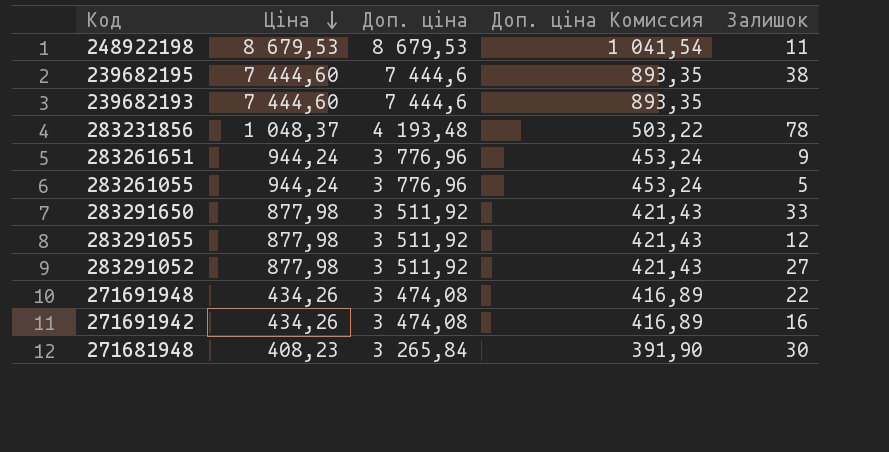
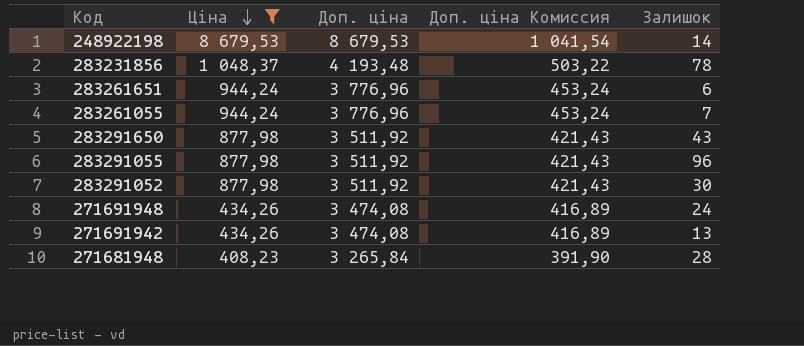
filter: none -> Ціна != 7 444,60
248922198 | Залишок: 11 -> 14
283261651 | Залишок: 9 -> 6
283261055 | Залишок: 5 -> 7
283291650 | Залишок: 33 -> 43
283291055 | Залишок: 12 -> 96
283291052 | Залишок: 27 -> 30
271691948 | Залишок: 22 -> 24
271691942 | Залишок: 16 -> 13
271681948 | Залишок: 30 -> 28

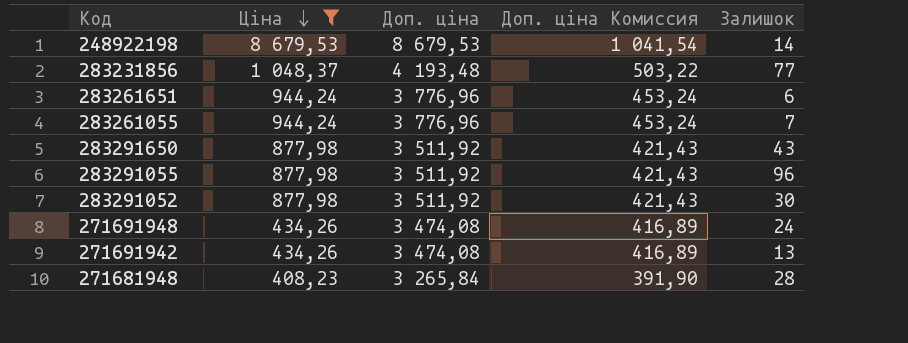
283231856 | Залишок: 78 -> 77

